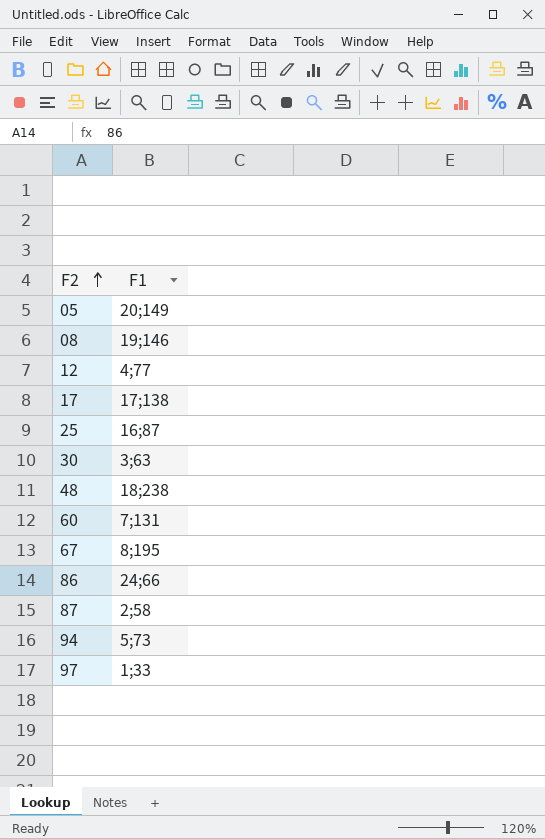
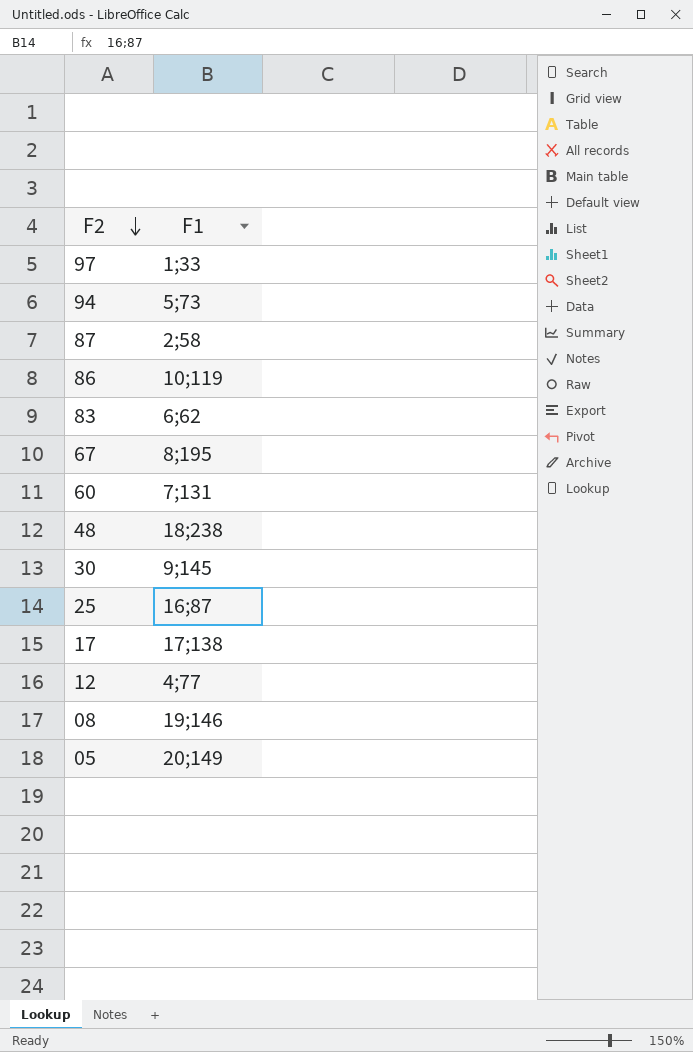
row order: F2 ascending -> F2 descending
86 | F1: 24;66 -> 10;119
row 83: none -> 6;62
30 | F1: 3;63 -> 9;145

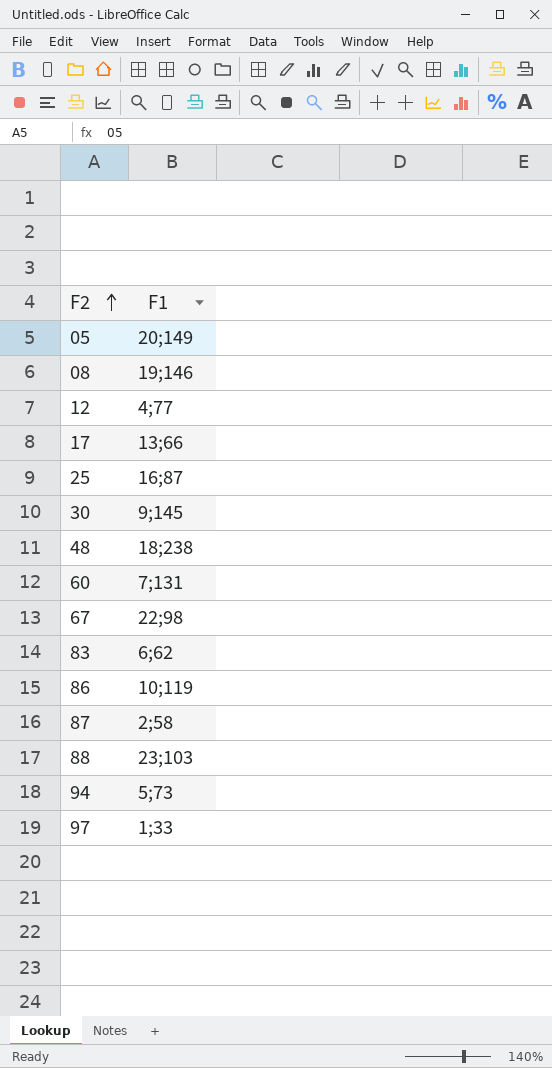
row order: F2 descending -> F2 ascending
17 | F1: 17;138 -> 13;66
67 | F1: 8;195 -> 22;98
row 88: none -> 23;103

